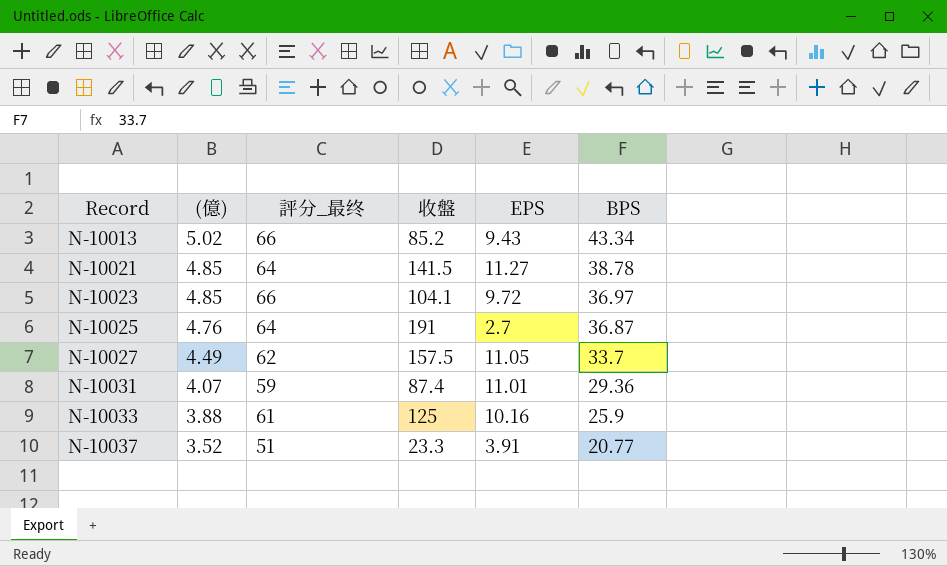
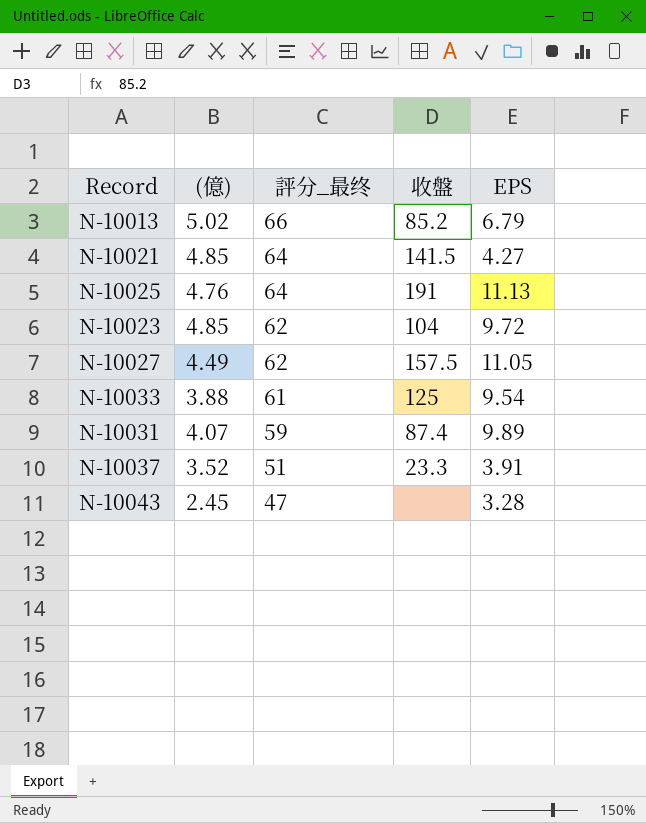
row order: Record ascending -> 評分_最终 descending
column BPS | position: 6 -> none
N-10013 | EPS: 9.43 -> 6.79
N-10021 | EPS: 11.27 -> 4.27
N-10025 | EPS: 2.7 -> 11.13
N-10023 | 評分_最终: 66 -> 62
N-10023 | 收盤: 104.1 -> 104
N-10033 | EPS: 10.16 -> 9.54
N-10031 | EPS: 11.01 -> 9.89
row N-10043: none -> 2.45 | 47 | none | 3.28

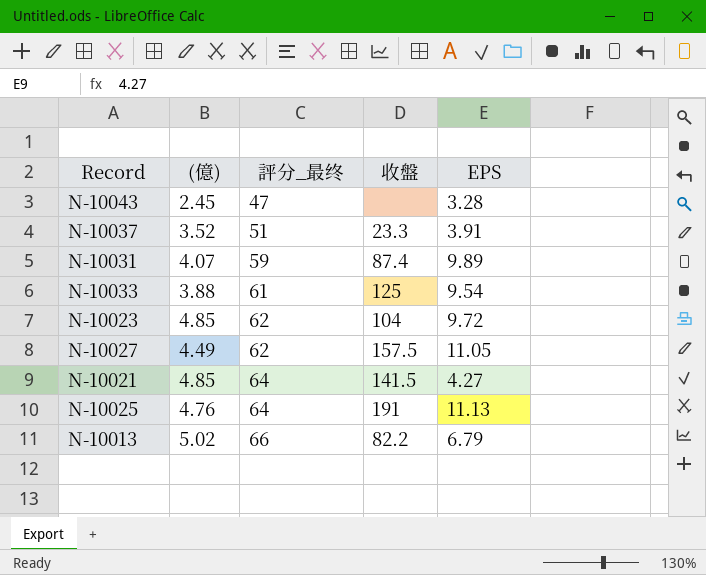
row order: 評分_最终 descending -> 評分_最终 ascending
N-10013 | 收盤: 85.2 -> 82.2

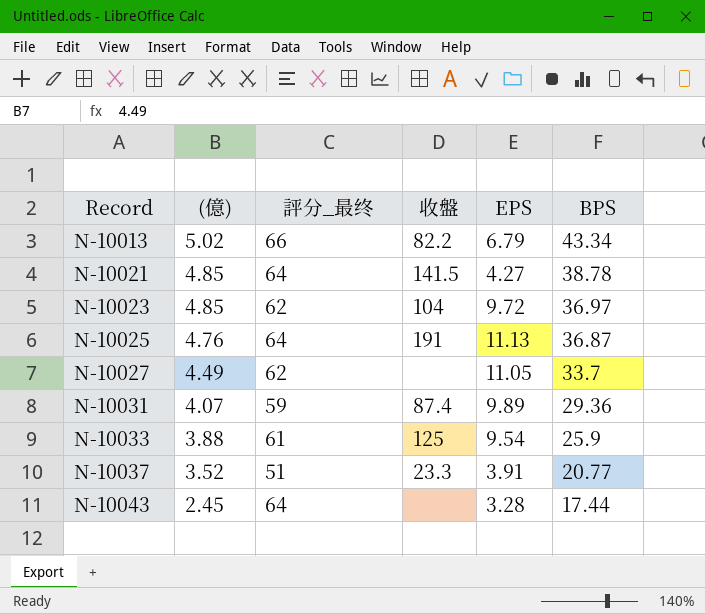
row order: 評分_最终 ascending -> Record ascending
column BPS | position: none -> 6
N-10027 | 收盤: 157.5 -> none
N-10043 | 評分_最终: 47 -> 64

